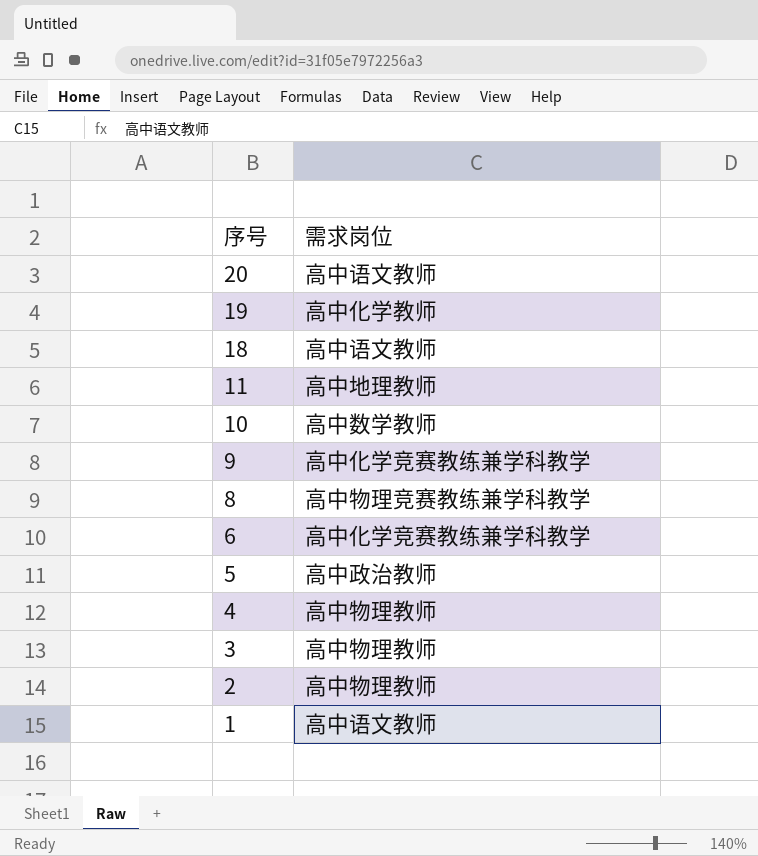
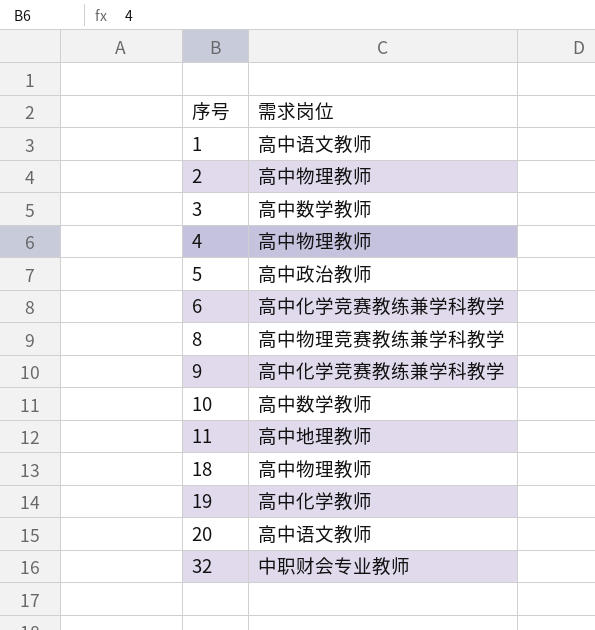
row order: 序号 descending -> 序号 ascending
3 | 需求岗位: 高中物理教师 -> 高中数学教师
18 | 需求岗位: 高中语文教师 -> 高中物理教师
row 32: none -> 中职财会专业教师

